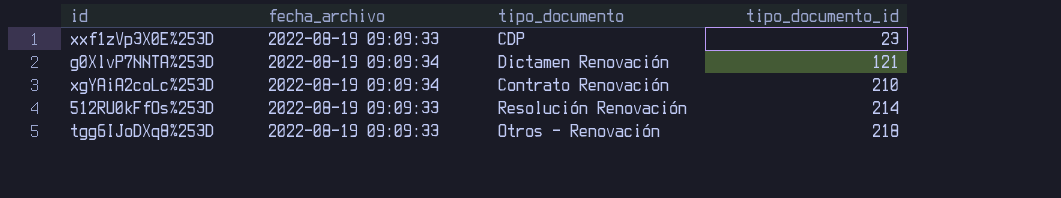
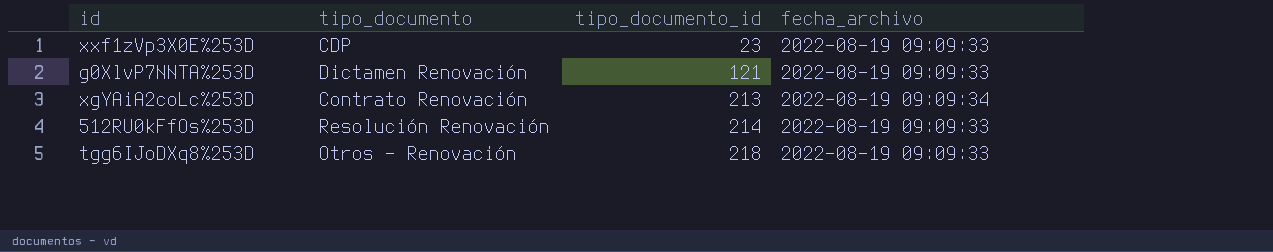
column fecha_archivo | position: 2 -> 4
g0XlvP7NNTA%253D | fecha_archivo: 2022-08-19 09:09:34 -> 2022-08-19 09:09:33
xgYAiA2coLc%253D | tipo_documento_id: 210 -> 213

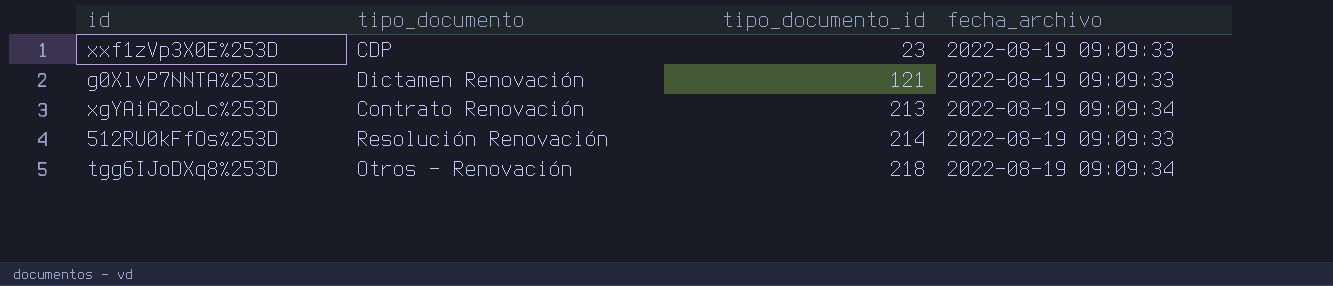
tgg6IJoDXq8%253D | fecha_archivo: 2022-08-19 09:09:33 -> 2022-08-19 09:09:34

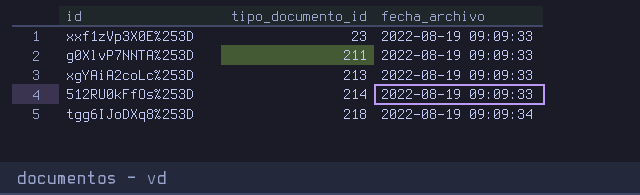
column tipo_documento | position: 2 -> none
g0XlvP7NNTA%253D | tipo_documento_id: 121 -> 211
xgYAiA2coLc%253D | fecha_archivo: 2022-08-19 09:09:34 -> 2022-08-19 09:09:33

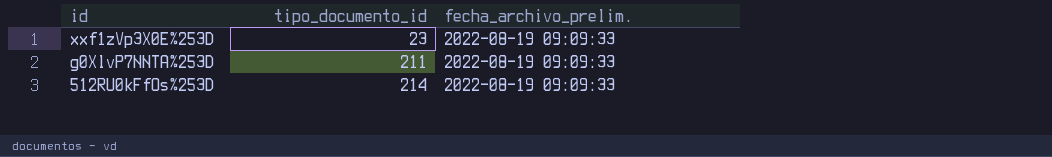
column name: fecha_archivo -> fecha_archivo_prelim.
row xgYAiA2coLc%253D: 213 | 2022-08-19 09:09:33 -> none
row tgg6IJoDXq8%253D: 218 | 2022-08-19 09:09:34 -> none

